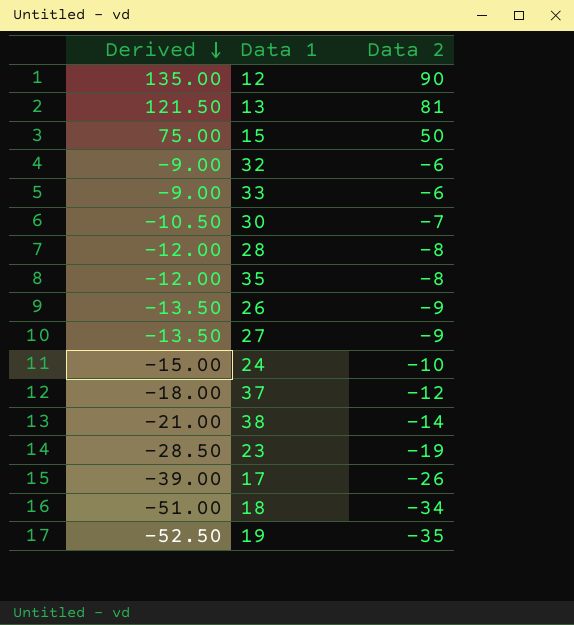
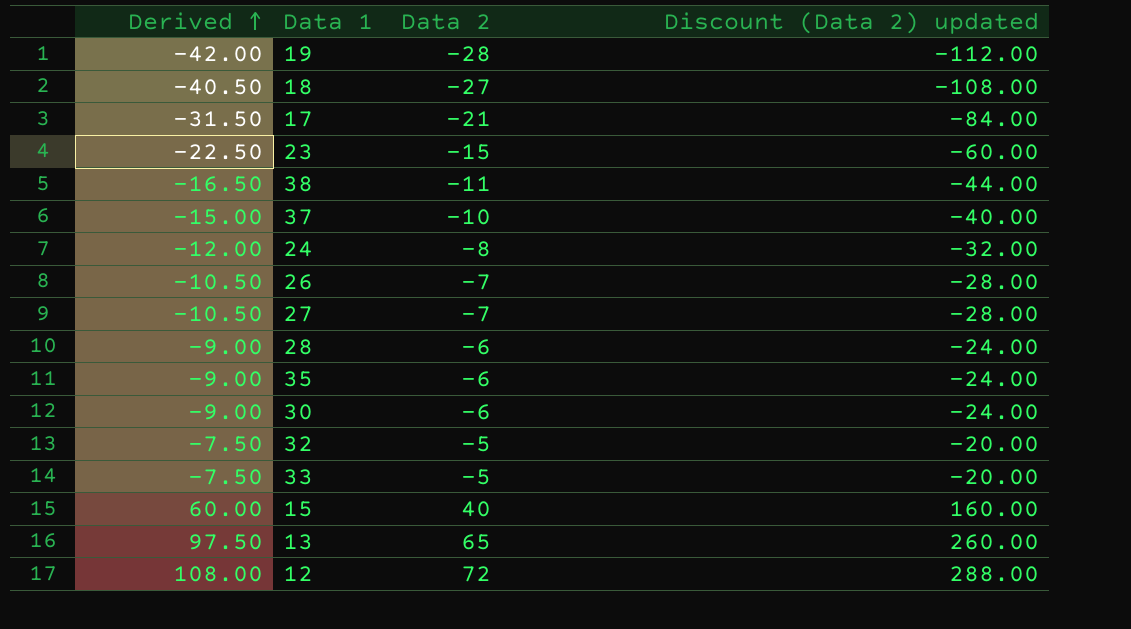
row order: Derived descending -> Derived ascending
column Discount (Data 2) updated | formula: none -> [Data 2] * 4
19 | Derived: -52.50 -> -42.00
19 | Data 2: -35 -> -28
18 | Derived: -51.00 -> -40.50
18 | Data 2: -34 -> -27
17 | Derived: -39.00 -> -31.50
17 | Data 2: -26 -> -21
23 | Derived: -28.50 -> -22.50
23 | Data 2: -19 -> -15
38 | Derived: -21.00 -> -16.50
38 | Data 2: -14 -> -11
37 | Derived: -18.00 -> -15.00
37 | Data 2: -12 -> -10
24 | Derived: -15.00 -> -12.00
24 | Data 2: -10 -> -8
26 | Derived: -13.50 -> -10.50
26 | Data 2: -9 -> -7
27 | Derived: -13.50 -> -10.50
27 | Data 2: -9 -> -7
28 | Derived: -12.00 -> -9.00
28 | Data 2: -8 -> -6
35 | Derived: -12.00 -> -9.00
35 | Data 2: -8 -> -6
30 | Derived: -10.50 -> -9.00
30 | Data 2: -7 -> -6
32 | Derived: -9.00 -> -7.50
32 | Data 2: -6 -> -5
33 | Derived: -9.00 -> -7.50
33 | Data 2: -6 -> -5
15 | Derived: 75.00 -> 60.00
15 | Data 2: 50 -> 40
13 | Derived: 121.50 -> 97.50
13 | Data 2: 81 -> 65
12 | Derived: 135.00 -> 108.00
12 | Data 2: 90 -> 72

